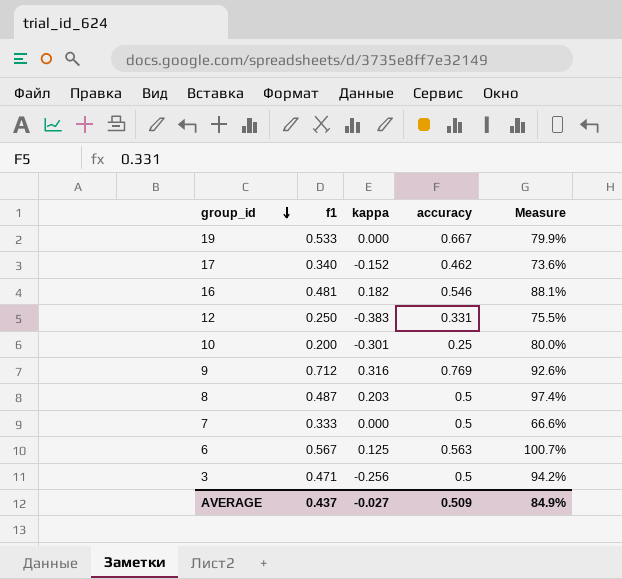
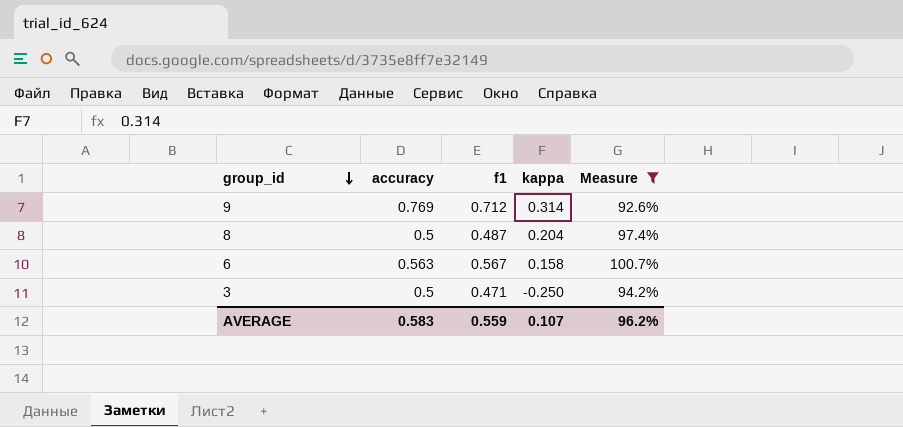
filter: none -> Measure >= 92.6%
column accuracy | position: 4 -> 2
9 | kappa: 0.316 -> 0.314
8 | kappa: 0.203 -> 0.204
6 | kappa: 0.125 -> 0.158
3 | kappa: -0.256 -> -0.250
AVERAGE | accuracy: 0.509 -> 0.583
AVERAGE | f1: 0.437 -> 0.559
AVERAGE | kappa: -0.027 -> 0.107
AVERAGE | Measure: 84.9% -> 96.2%

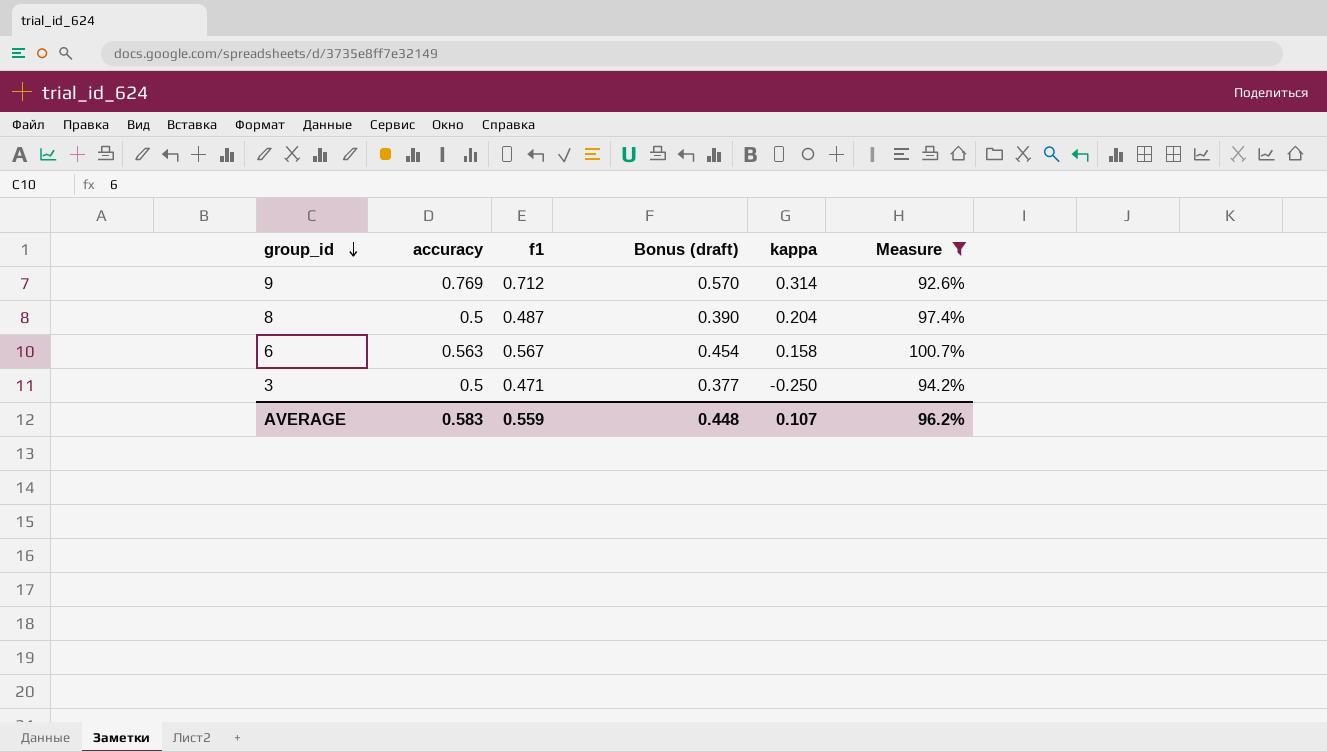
column Bonus (draft) | formula: none -> [f1] * 0.8

